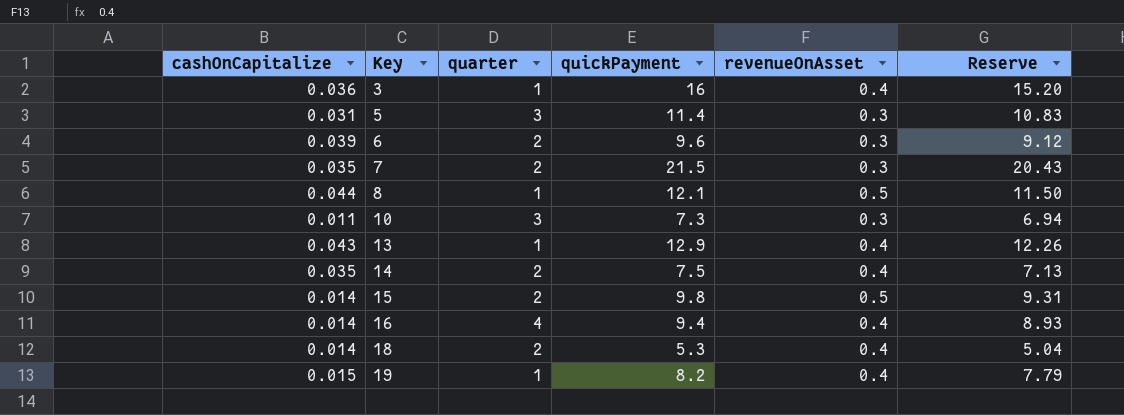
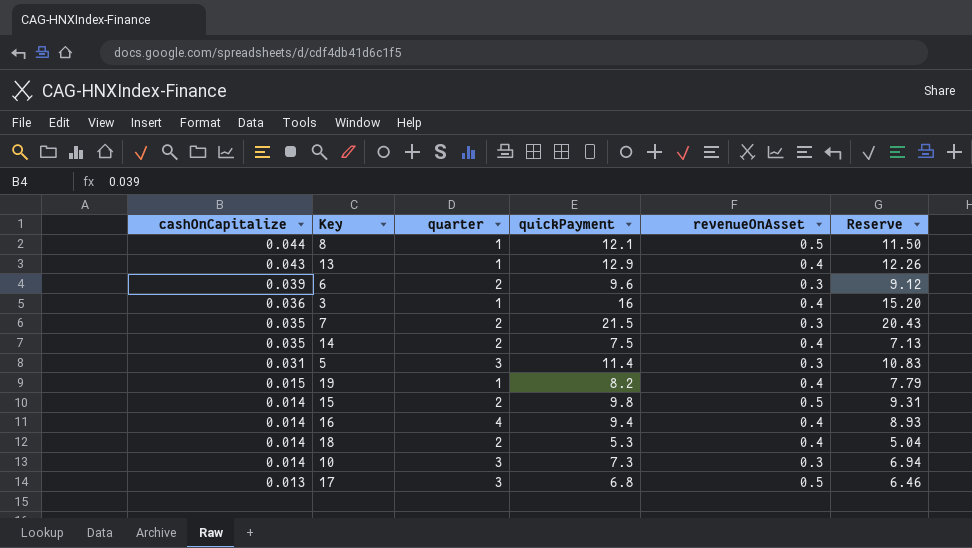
row order: Key ascending -> cashOnCapitalize descending
10 | cashOnCapitalize: 0.011 -> 0.014
row 17: none -> 0.013 | 3 | 6.8 | 0.5 | 6.46

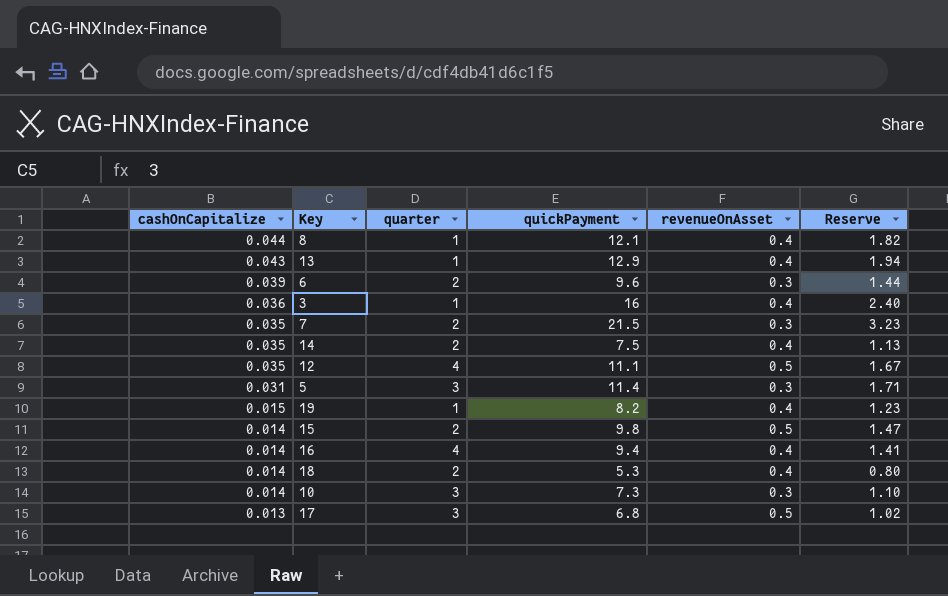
column Reserve | formula: [quickPayment] * 0.95 -> [quickPayment] * 0.15
8 | revenueOnAsset: 0.5 -> 0.4
row 12: none -> 0.035 | 4 | 11.1 | 0.5 | 1.67

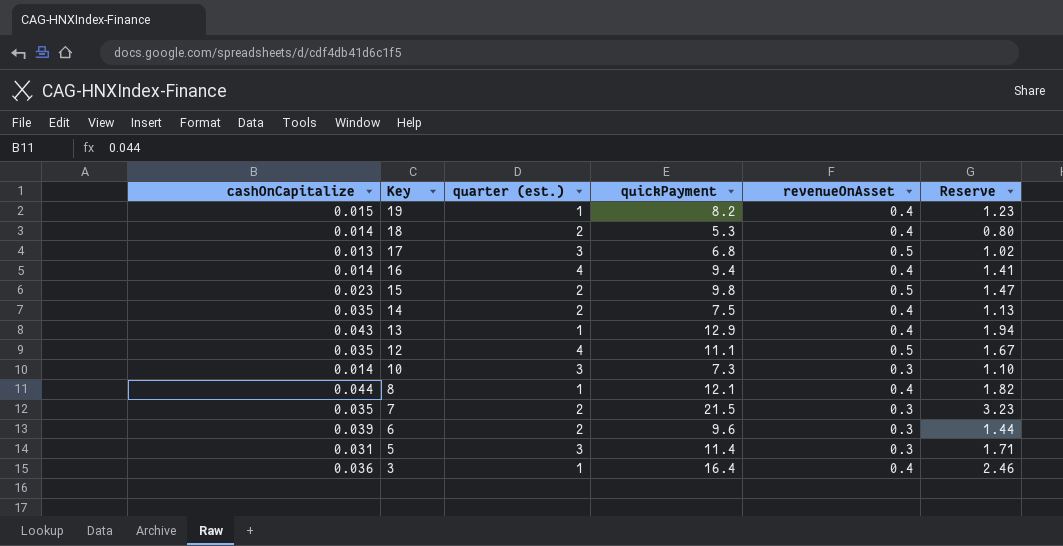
row order: cashOnCapitalize descending -> Key descending
column name: quarter -> quarter (est.)
15 | cashOnCapitalize: 0.014 -> 0.023
3 | quickPayment: 16 -> 16.4
3 | Reserve: 2.40 -> 2.46

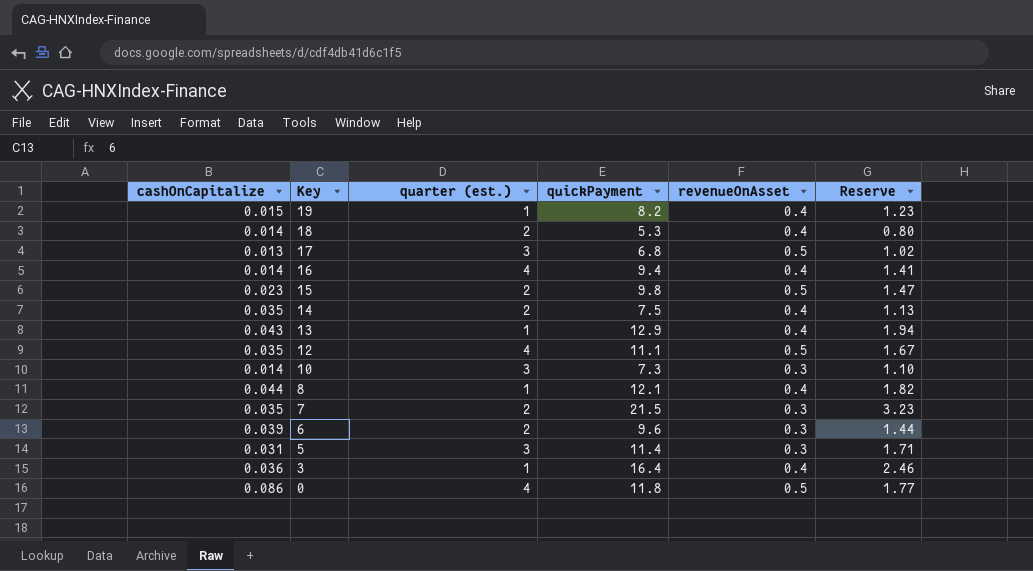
row 0: none -> 0.086 | 4 | 11.8 | 0.5 | 1.77

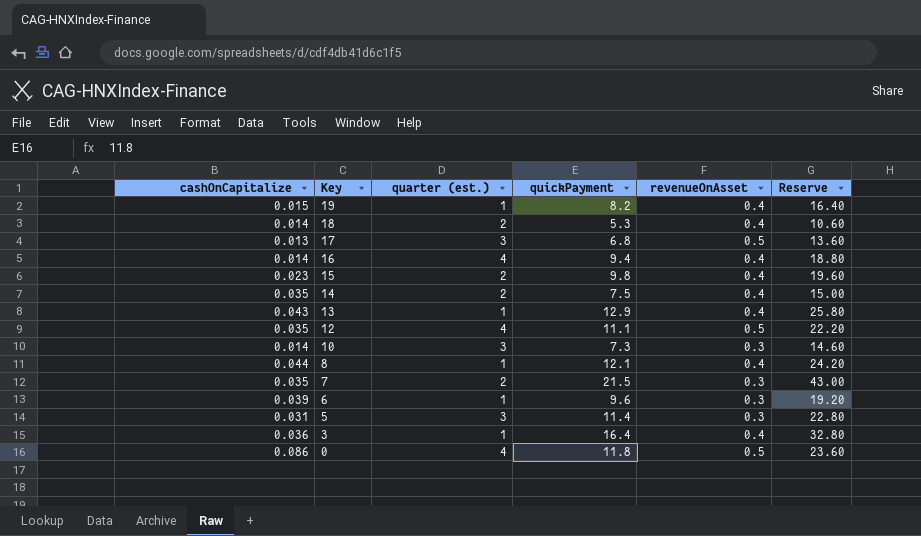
column Reserve | formula: [quickPayment] * 0.15 -> [quickPayment] * 2
15 | revenueOnAsset: 0.5 -> 0.4
6 | quarter (est.): 2 -> 1

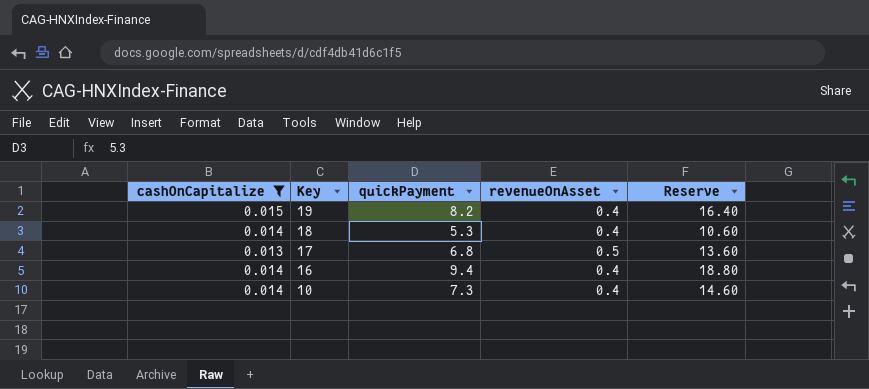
filter: none -> cashOnCapitalize <= 0.015
column quarter (est.) | position: 3 -> none
10 | revenueOnAsset: 0.3 -> 0.4

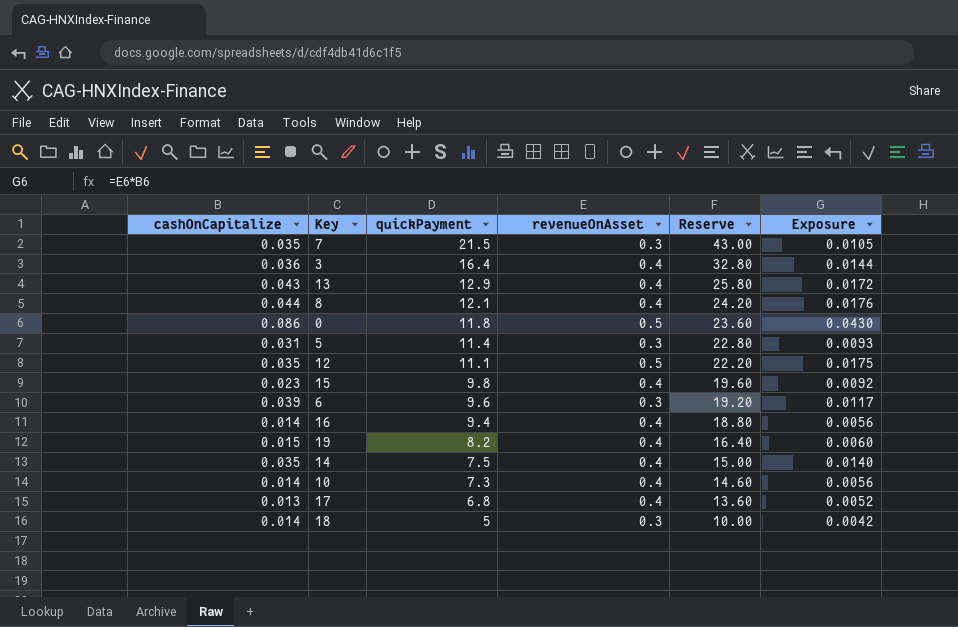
filter: cashOnCapitalize <= 0.015 -> none
row order: Key descending -> quickPayment descending
column Exposure | formula: none -> [cashOnCapitalize] * [revenueOnAsset]
17 | revenueOnAsset: 0.5 -> 0.4
18 | quickPayment: 5.3 -> 5
18 | revenueOnAsset: 0.4 -> 0.3
18 | Reserve: 10.60 -> 10.00

